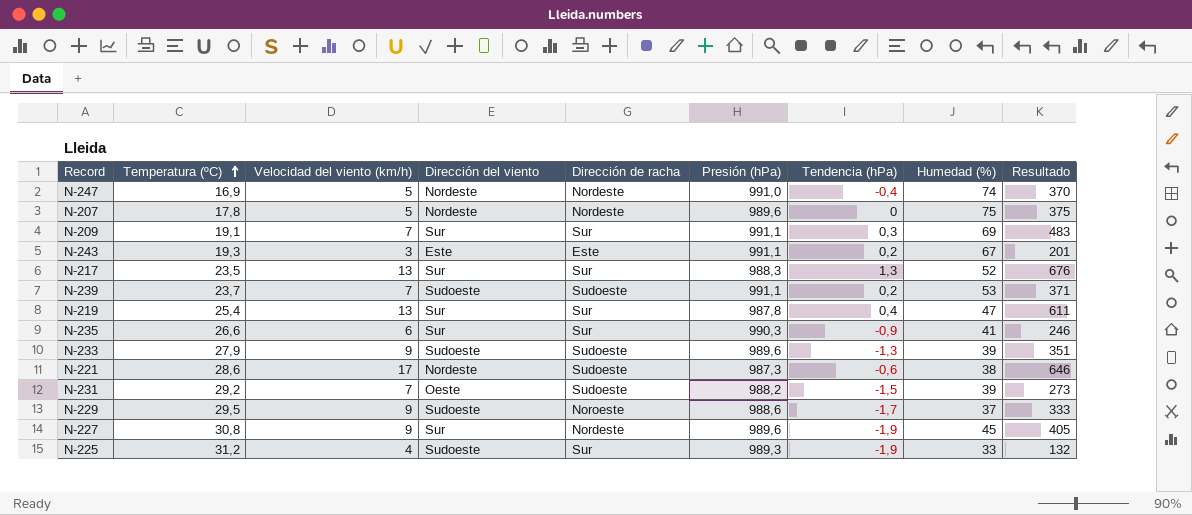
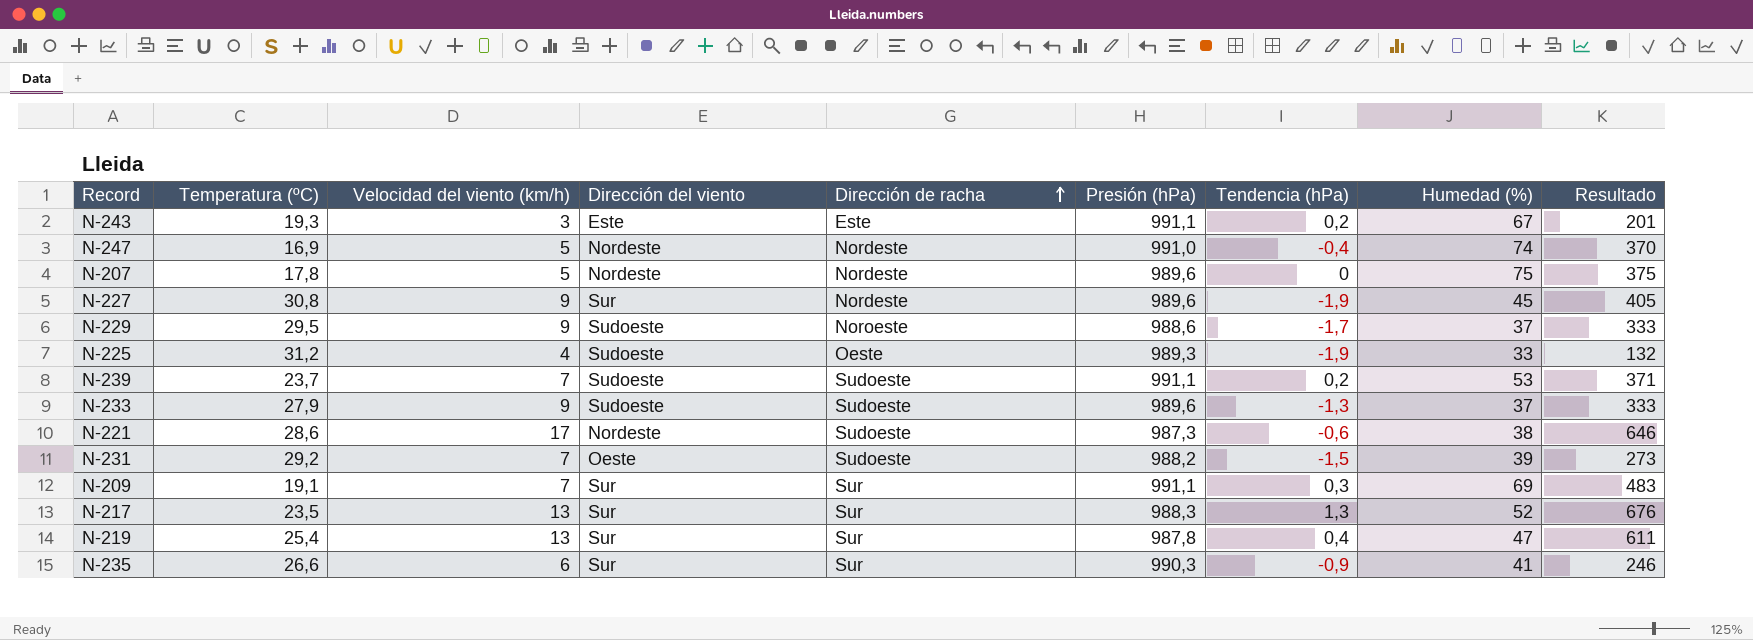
row order: Temperatura (ºC) ascending -> Dirección de racha ascending
N-225 | Dirección de racha: Sur -> Oeste
N-233 | Humedad (%): 39 -> 37
N-233 | Resultado: 351 -> 333

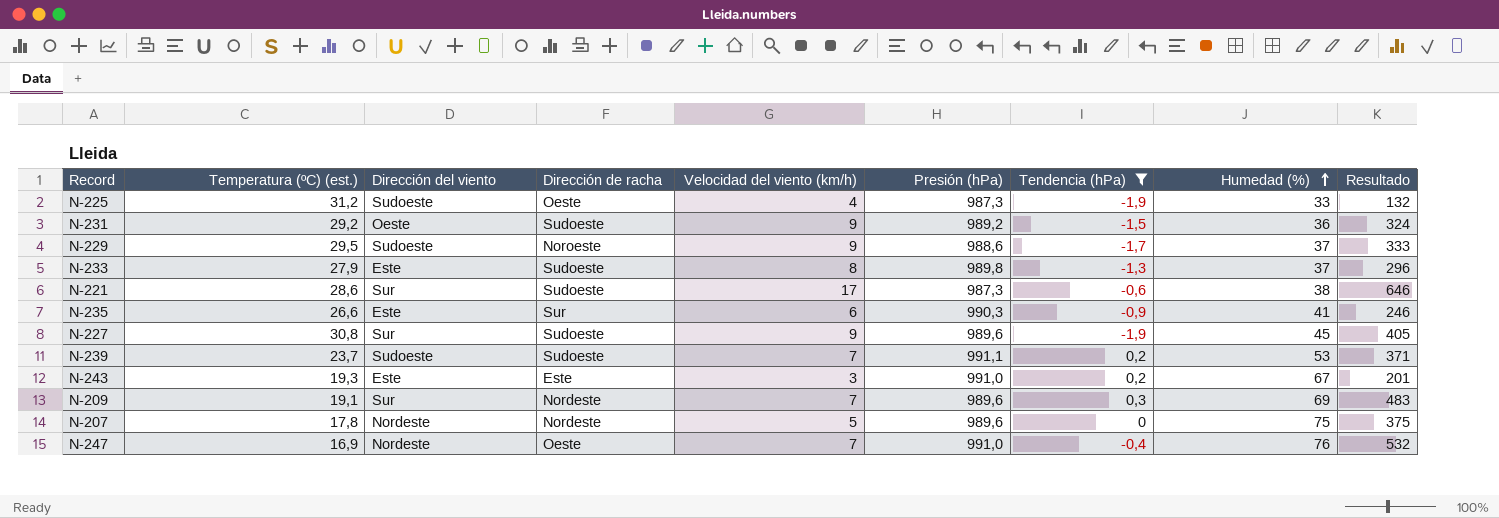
filter: none -> Tendencia (hPa) <= 0,3
row order: Dirección de racha ascending -> Humedad (%) ascending
column name: Temperatura (ºC) -> Temperatura (ºC) (est.)
column Velocidad del viento (km/h) | position: 3 -> 5
N-225 | Presión (hPa): 989,3 -> 987,3
N-231 | Velocidad del viento (km/h): 7 -> 9
N-231 | Presión (hPa): 988,2 -> 989,2
N-231 | Humedad (%): 39 -> 36
N-231 | Resultado: 273 -> 324
N-233 | Dirección del viento: Sudoeste -> Este
N-233 | Velocidad del viento (km/h): 9 -> 8
N-233 | Presión (hPa): 989,6 -> 989,8
N-233 | Resultado: 333 -> 296
N-221 | Dirección del viento: Nordeste -> Sur
N-235 | Dirección del viento: Sur -> Este
N-227 | Dirección de racha: Nordeste -> Sudoeste
N-243 | Presión (hPa): 991,1 -> 991,0
N-209 | Dirección de racha: Sur -> Nordeste
N-209 | Presión (hPa): 991,1 -> 989,6
N-247 | Dirección de racha: Nordeste -> Oeste
N-247 | Velocidad del viento (km/h): 5 -> 7
N-247 | Humedad (%): 74 -> 76
N-247 | Resultado: 370 -> 532

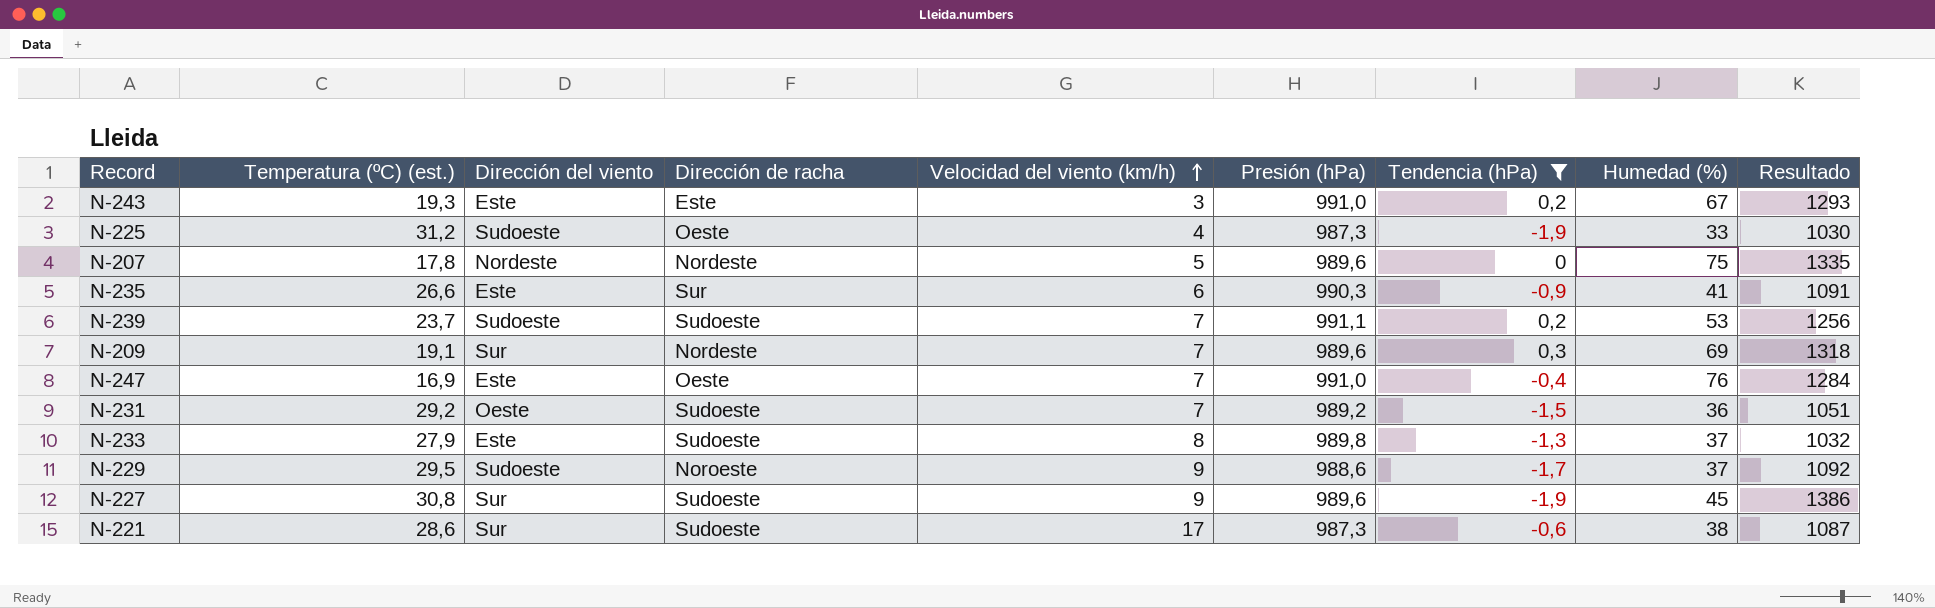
row order: Humedad (%) ascending -> Velocidad del viento (km/h) ascending
column Resultado | formula: [Velocidad del viento (km/h)] * [Humedad (%)] -> [Temperatura (ºC) (est.)] * [Humedad (%)]
N-247 | Dirección del viento: Nordeste -> Este
N-231 | Velocidad del viento (km/h): 9 -> 7

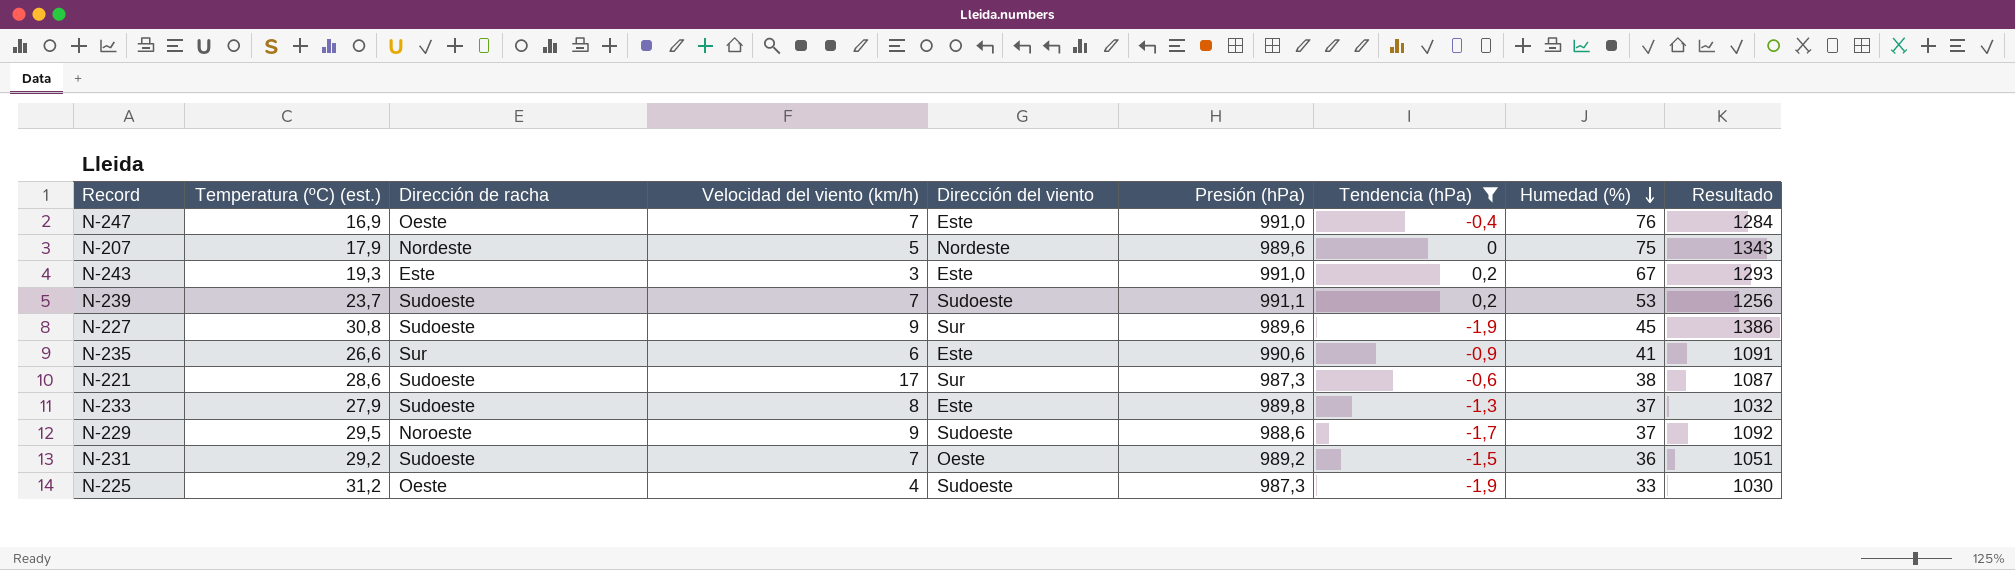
row order: Velocidad del viento (km/h) ascending -> Humedad (%) descending
column Dirección del viento | position: 3 -> 5
row N-209: 19,1 | Sur | Nordeste | 7 | 989,6 | 0,3 | 69 | 1318 -> none
N-207 | Temperatura (ºC) (est.): 17,8 -> 17,9
N-207 | Resultado: 1335 -> 1343
N-235 | Presión (hPa): 990,3 -> 990,6

